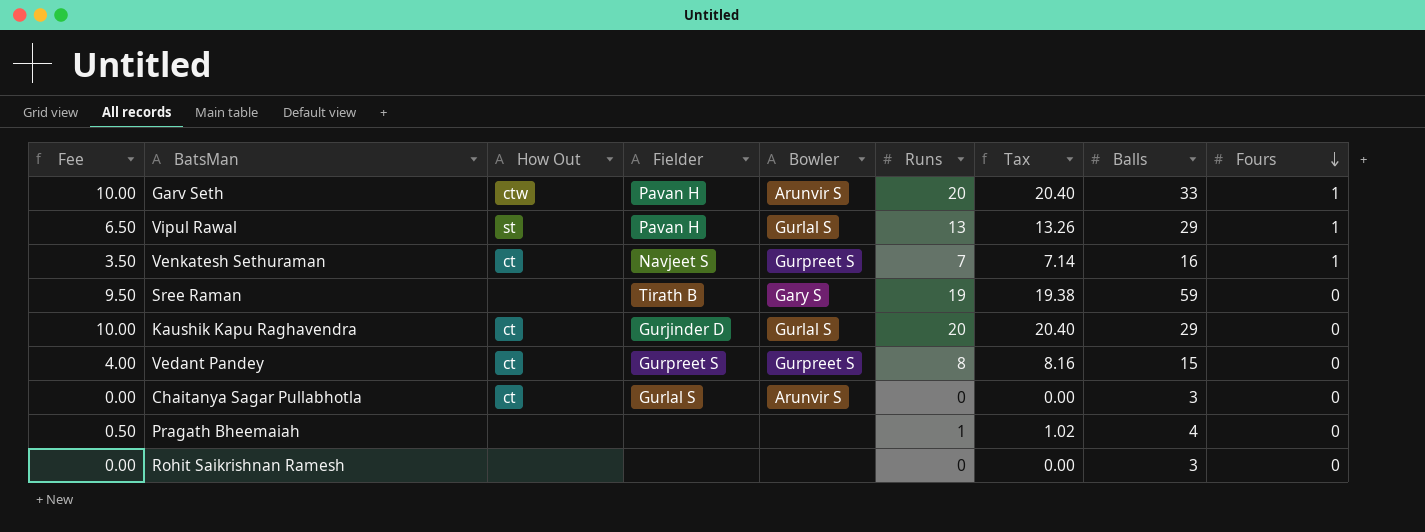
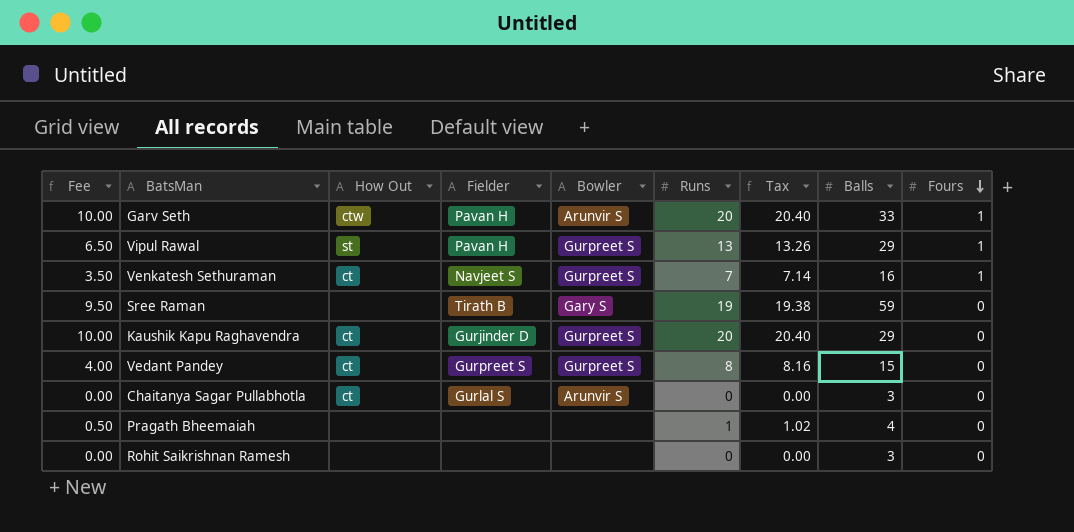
Vipul Rawal | Bowler: Gurlal S -> Gurpreet S
Kaushik Kapu Raghavendra | Bowler: Gurlal S -> Gurpreet S

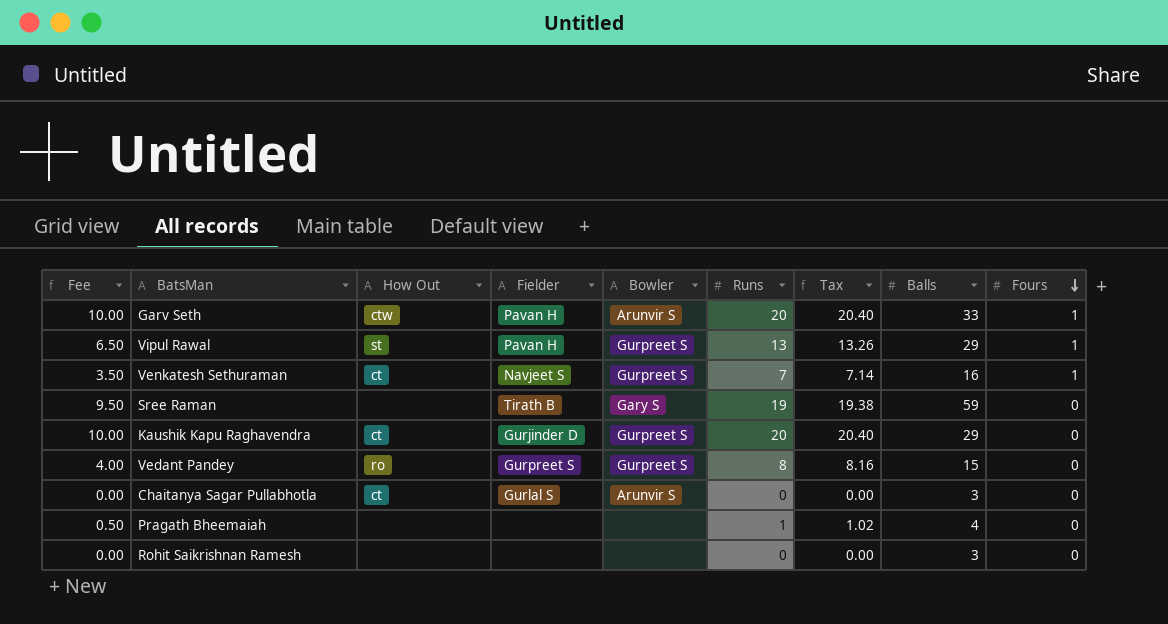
Vedant Pandey | How Out: ct -> ro

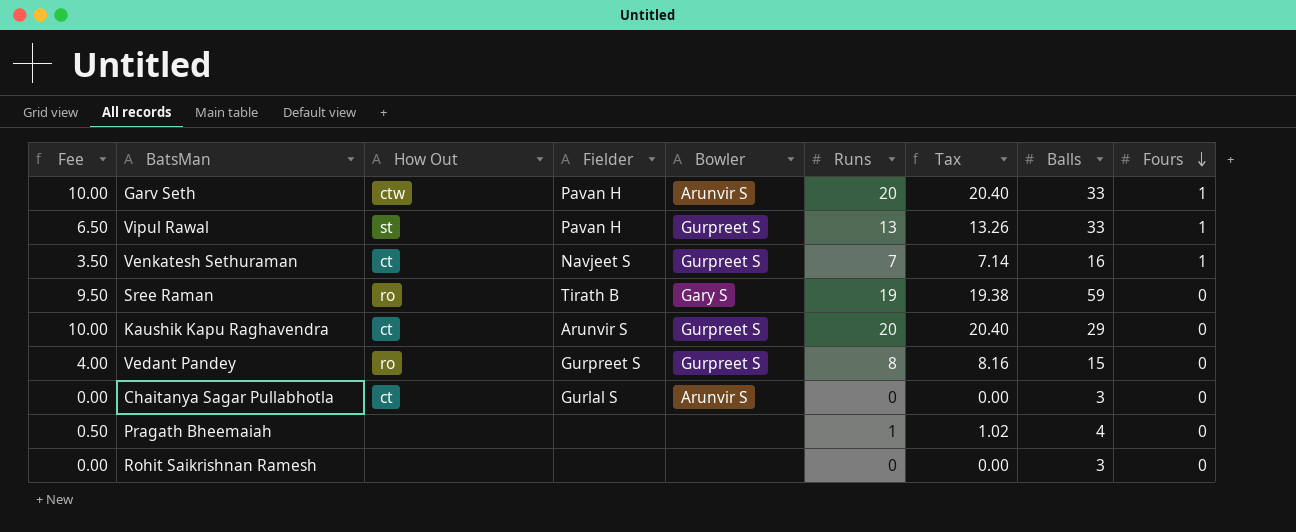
Vipul Rawal | Balls: 29 -> 33
Sree Raman | How Out: none -> ro
Kaushik Kapu Raghavendra | Fielder: Gurjinder D -> Arunvir S

